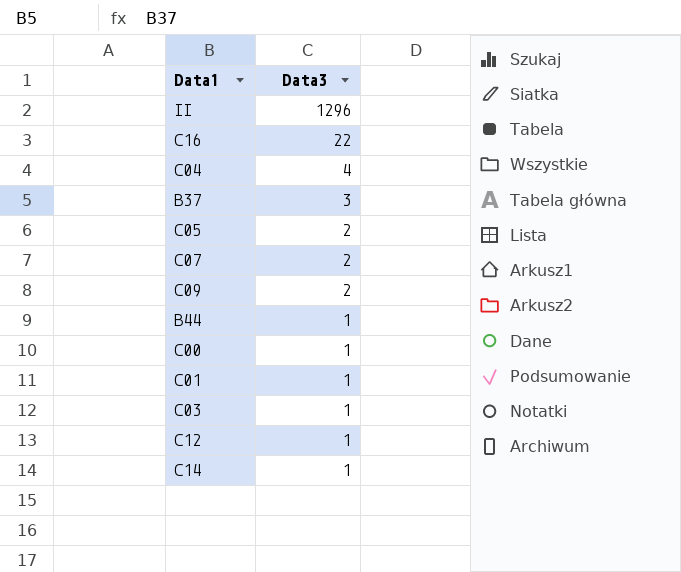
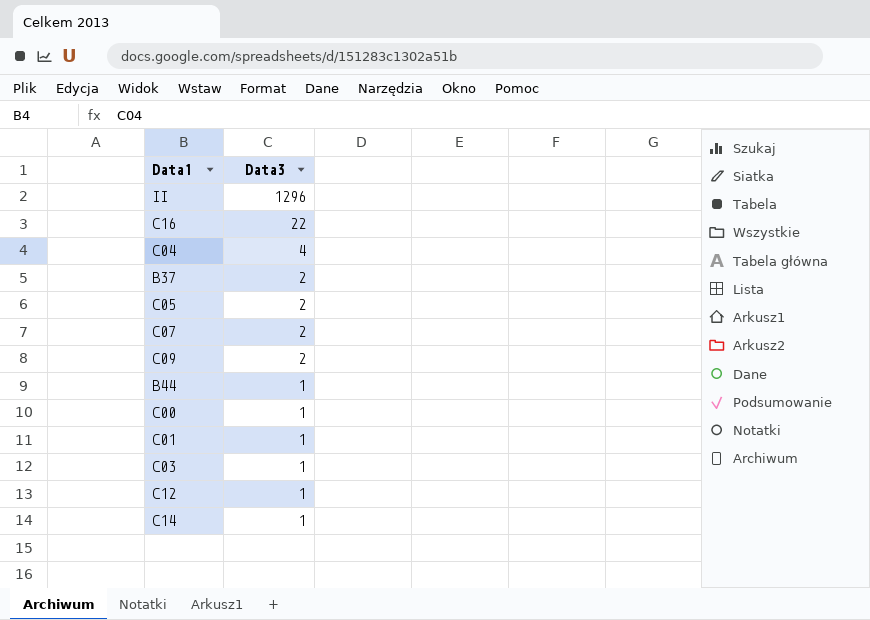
B37 | Data3: 3 -> 2

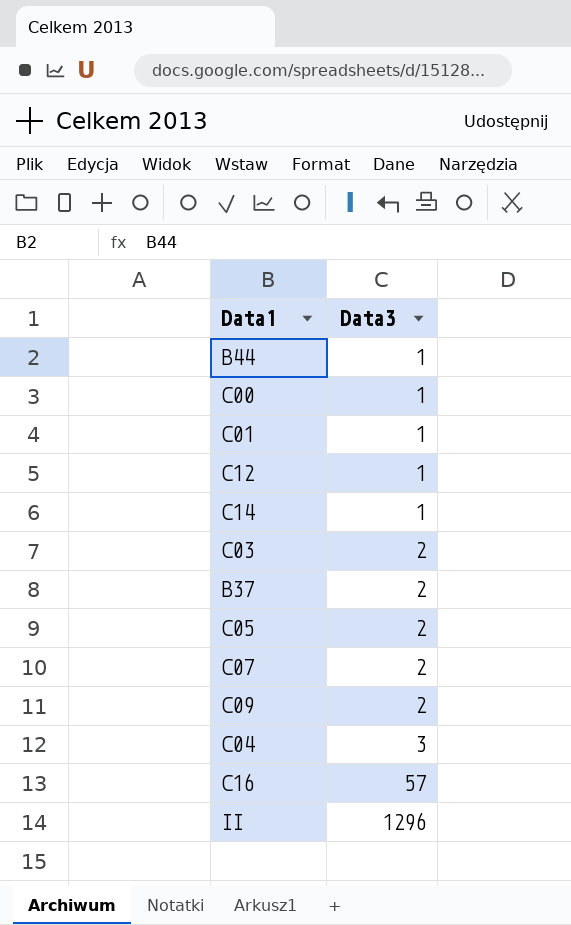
row order: Data3 descending -> Data3 ascending
C03 | Data3: 1 -> 2
C04 | Data3: 4 -> 3
C16 | Data3: 22 -> 57

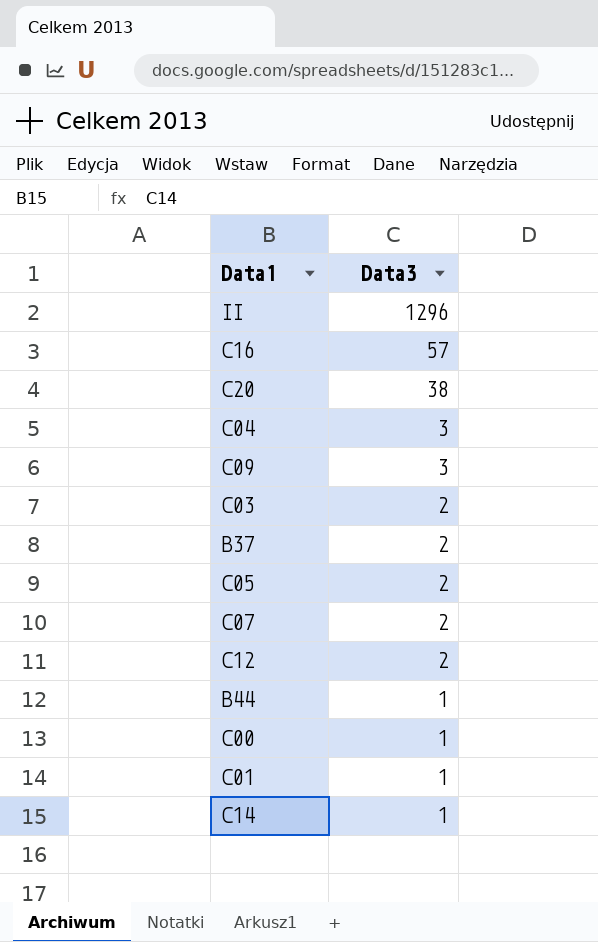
row order: Data3 ascending -> Data3 descending
row C20: none -> 38
C09 | Data3: 2 -> 3
C12 | Data3: 1 -> 2

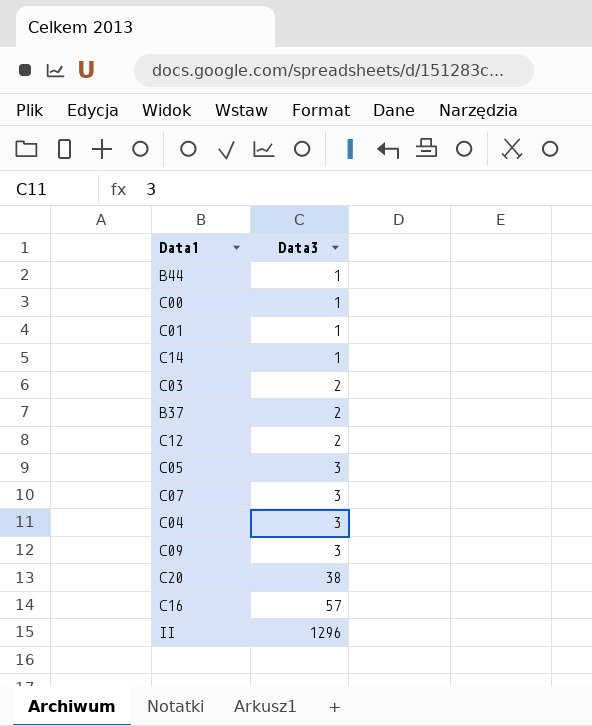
row order: Data3 descending -> Data3 ascending
C05 | Data3: 2 -> 3
C07 | Data3: 2 -> 3

